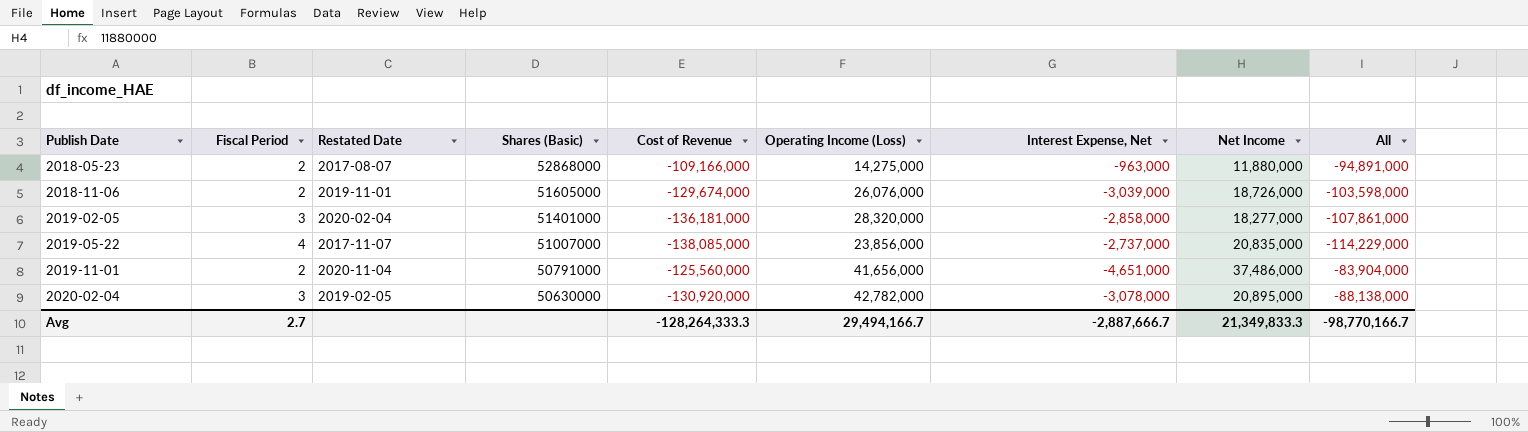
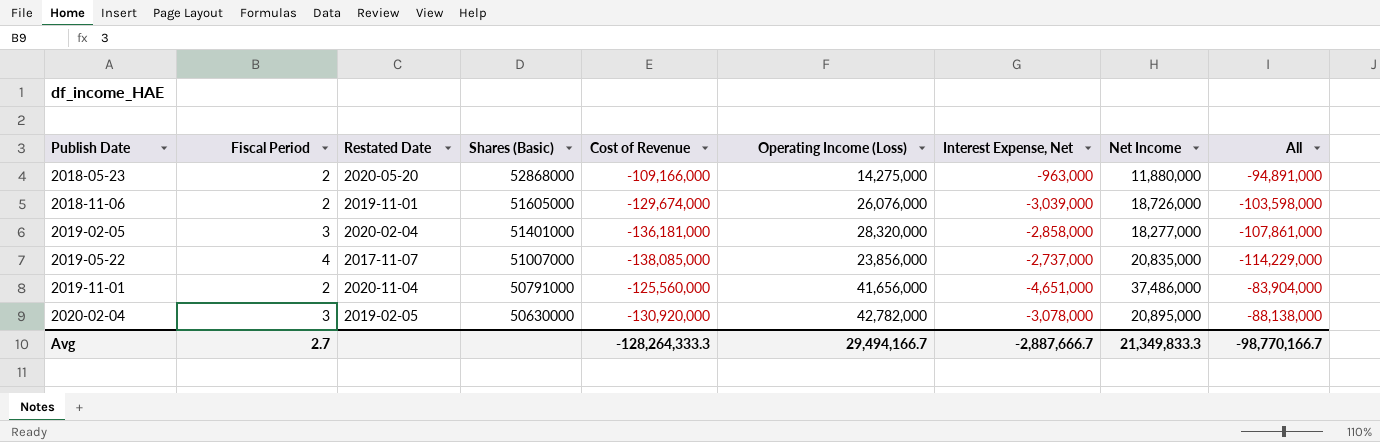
2018-05-23 | Restated Date: 2017-08-07 -> 2020-05-20

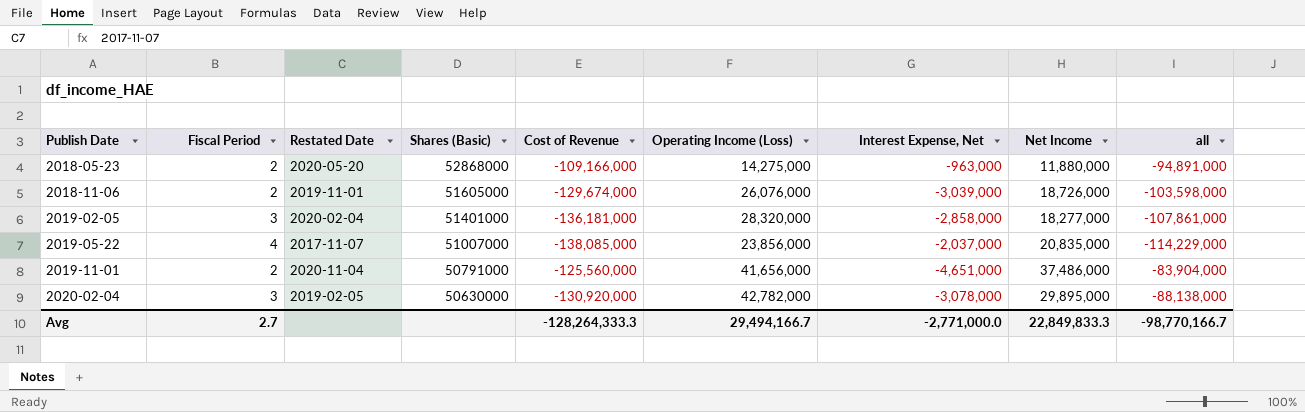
column name: All -> all
2019-05-22 | Interest Expense, Net: -2,737,000 -> -2,037,000
2020-02-04 | Net Income: 20,895,000 -> 29,895,000
Avg | Interest Expense, Net: -2,887,666.7 -> -2,771,000.0
Avg | Net Income: 21,349,833.3 -> 22,849,833.3

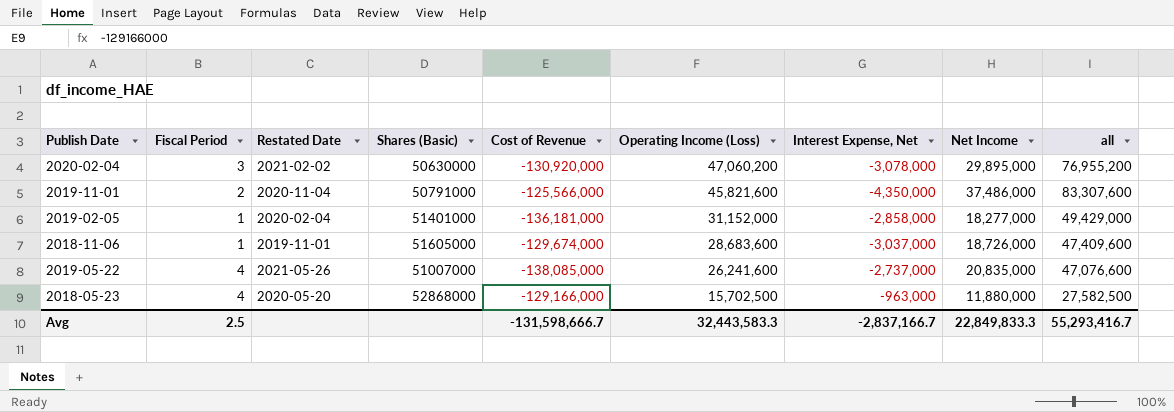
row order: Publish Date ascending -> Operating Income (Loss) descending
column all | formula: [Cost of Revenue] + [Operating Income (Loss)] -> [Operating Income (Loss)] + [Net Income]
2020-02-04 | Restated Date: 2019-02-05 -> 2021-02-02
2020-02-04 | Operating Income (Loss): 42,782,000 -> 47,060,200
2019-11-01 | Cost of Revenue: -125,560,000 -> -125,566,000
2019-11-01 | Operating Income (Loss): 41,656,000 -> 45,821,600
2019-11-01 | Interest Expense, Net: -4,651,000 -> -4,350,000
2019-02-05 | Fiscal Period: 3 -> 1
2019-02-05 | Operating Income (Loss): 28,320,000 -> 31,152,000
2018-11-06 | Fiscal Period: 2 -> 1
2018-11-06 | Operating Income (Loss): 26,076,000 -> 28,683,600
2018-11-06 | Interest Expense, Net: -3,039,000 -> -3,037,000
2019-05-22 | Restated Date: 2017-11-07 -> 2021-05-26
2019-05-22 | Operating Income (Loss): 23,856,000 -> 26,241,600
2019-05-22 | Interest Expense, Net: -2,037,000 -> -2,737,000
2018-05-23 | Fiscal Period: 2 -> 4
2018-05-23 | Cost of Revenue: -109,166,000 -> -129,166,000
2018-05-23 | Operating Income (Loss): 14,275,000 -> 15,702,500
Avg | Fiscal Period: 2.7 -> 2.5
Avg | Cost of Revenue: -128,264,333.3 -> -131,598,666.7
Avg | Operating Income (Loss): 29,494,166.7 -> 32,443,583.3
Avg | Interest Expense, Net: -2,771,000.0 -> -2,837,166.7
Avg | all: -98,770,166.7 -> 55,293,416.7

